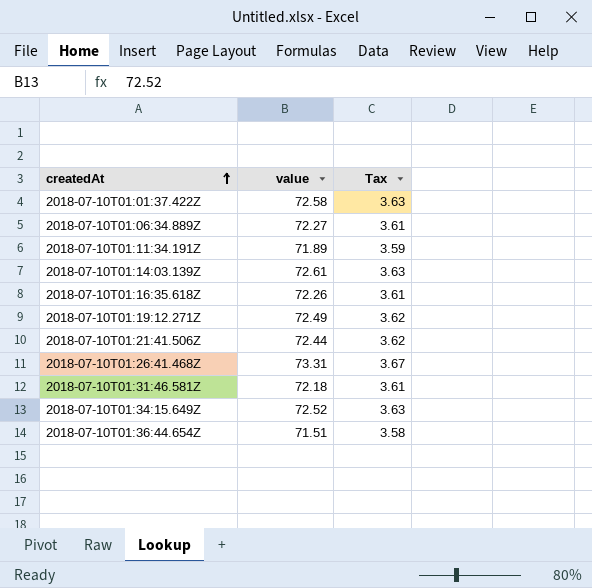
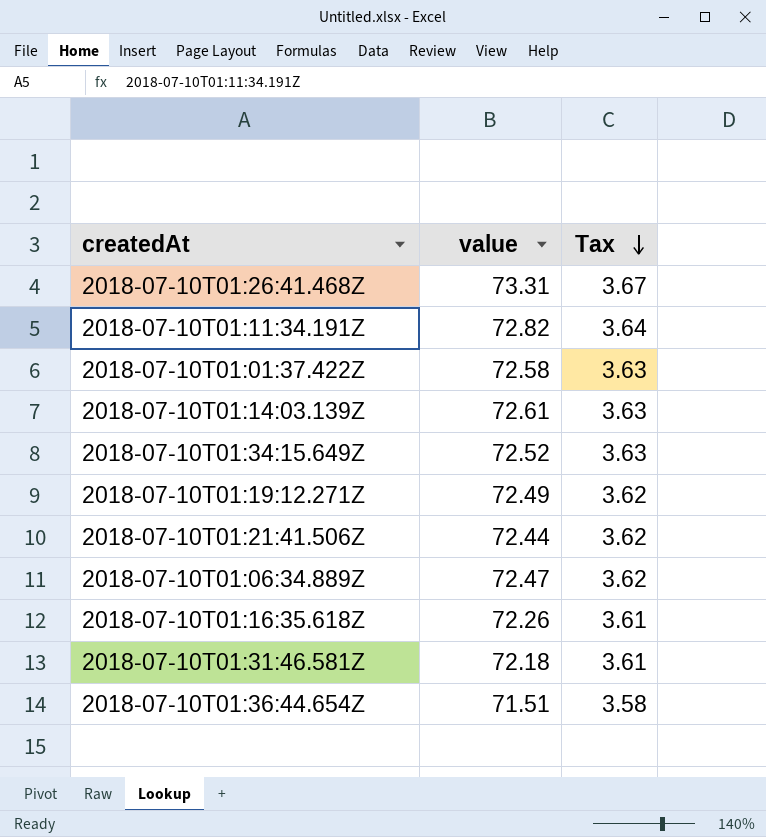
row order: createdAt ascending -> Tax descending
2018-07-10T01:11:34.191Z | value: 71.89 -> 72.82
2018-07-10T01:11:34.191Z | Tax: 3.59 -> 3.64
2018-07-10T01:06:34.889Z | value: 72.27 -> 72.47
2018-07-10T01:06:34.889Z | Tax: 3.61 -> 3.62

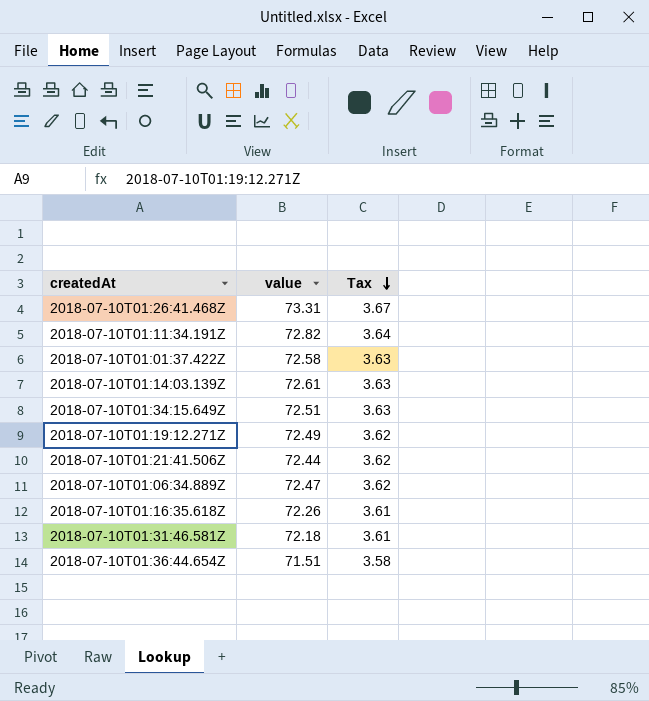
2018-07-10T01:34:15.649Z | value: 72.52 -> 72.51

